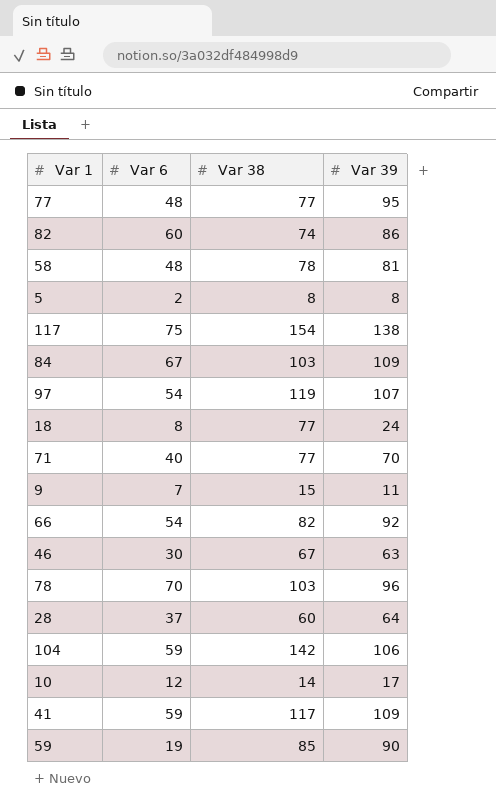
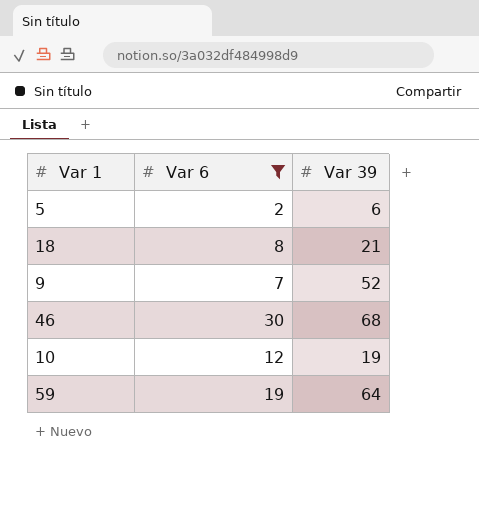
filter: none -> Var 6 <= 30
column Var 38 | position: 3 -> none
5 | Var 39: 8 -> 6
18 | Var 39: 24 -> 21
9 | Var 39: 11 -> 52
46 | Var 39: 63 -> 68
10 | Var 39: 17 -> 19
59 | Var 39: 90 -> 64

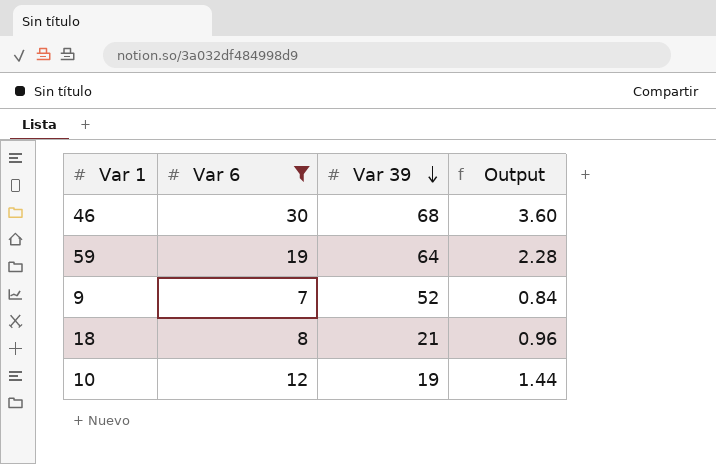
row order: none -> Var 39 descending
column Output | formula: none -> [Var 6] * 0.12
row 5: 2 | 6 -> none

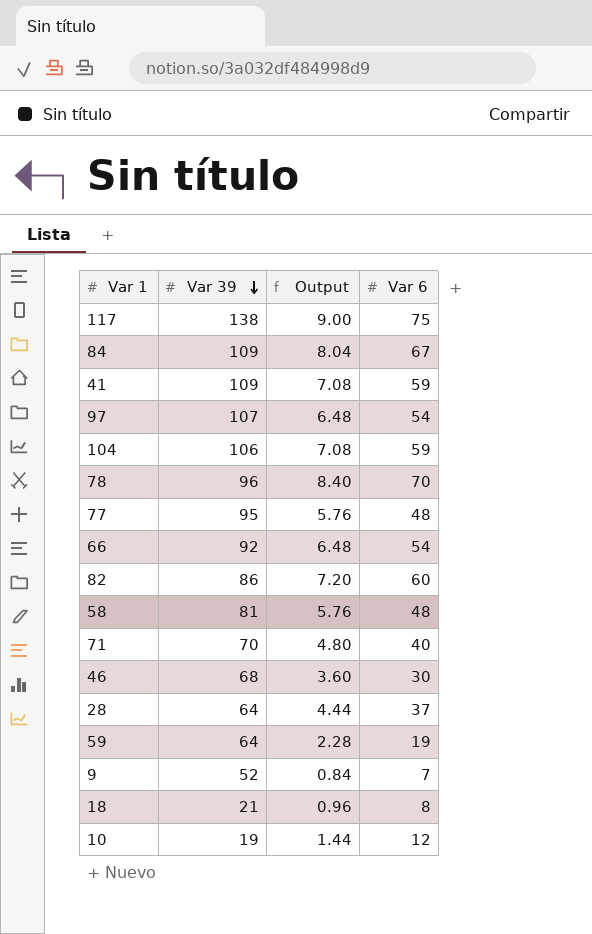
filter: Var 6 <= 30 -> none
column Var 6 | position: 2 -> 4

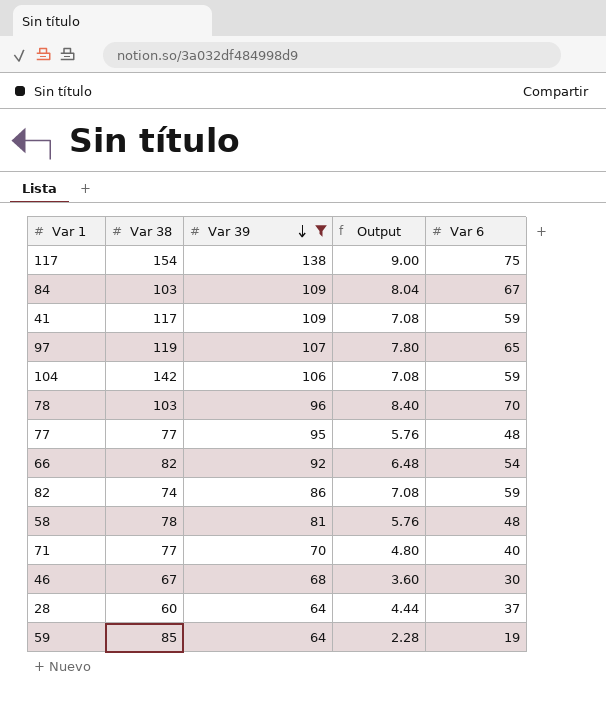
filter: none -> Var 39 >= 64
column Var 38 | position: none -> 2
97 | Output: 6.48 -> 7.80
97 | Var 6: 54 -> 65
82 | Output: 7.20 -> 7.08
82 | Var 6: 60 -> 59

